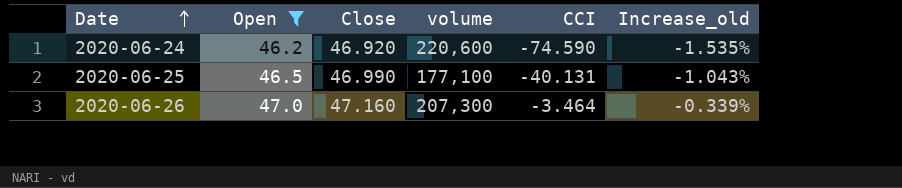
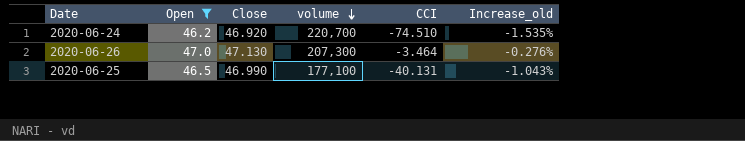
row order: Date ascending -> volume descending
2020-06-24 | volume: 220,600 -> 220,700
2020-06-24 | CCI: -74.590 -> -74.510
2020-06-26 | Close: 47.160 -> 47.130
2020-06-26 | Increase_old: -0.339% -> -0.276%

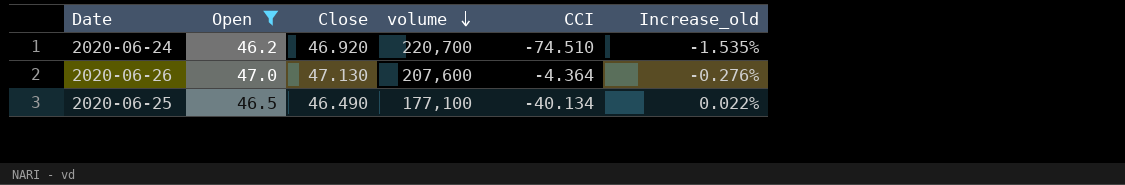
2020-06-26 | volume: 207,300 -> 207,600
2020-06-26 | CCI: -3.464 -> -4.364
2020-06-25 | Close: 46.990 -> 46.490
2020-06-25 | CCI: -40.131 -> -40.134
2020-06-25 | Increase_old: -1.043% -> 0.022%

